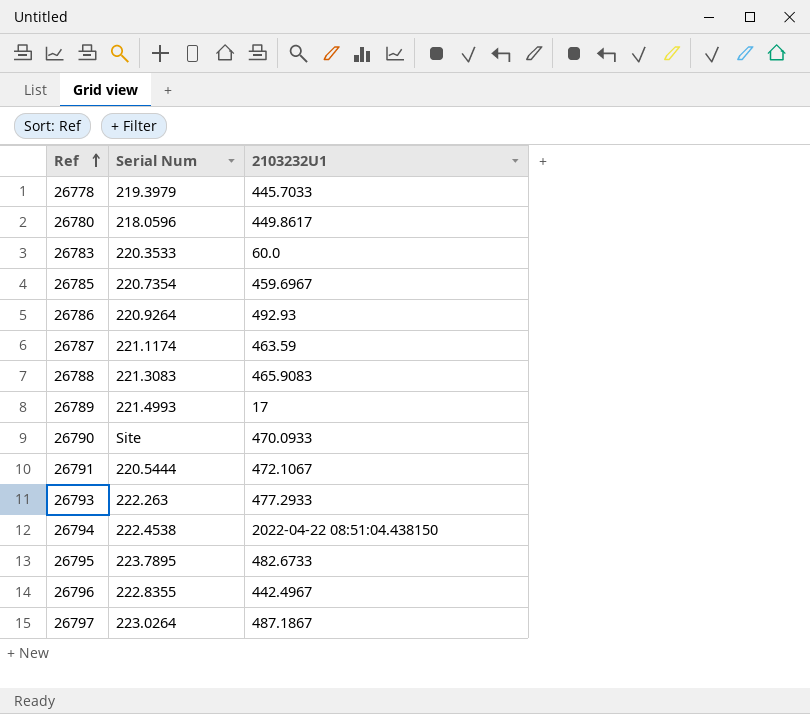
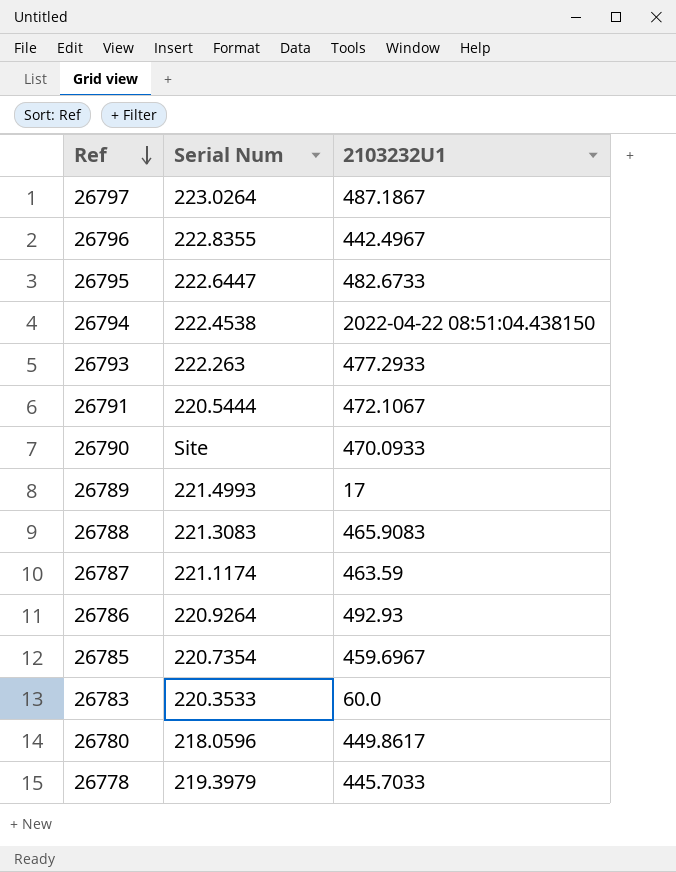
row order: Ref ascending -> Ref descending
26795 | Serial Num: 223.7895 -> 222.6447

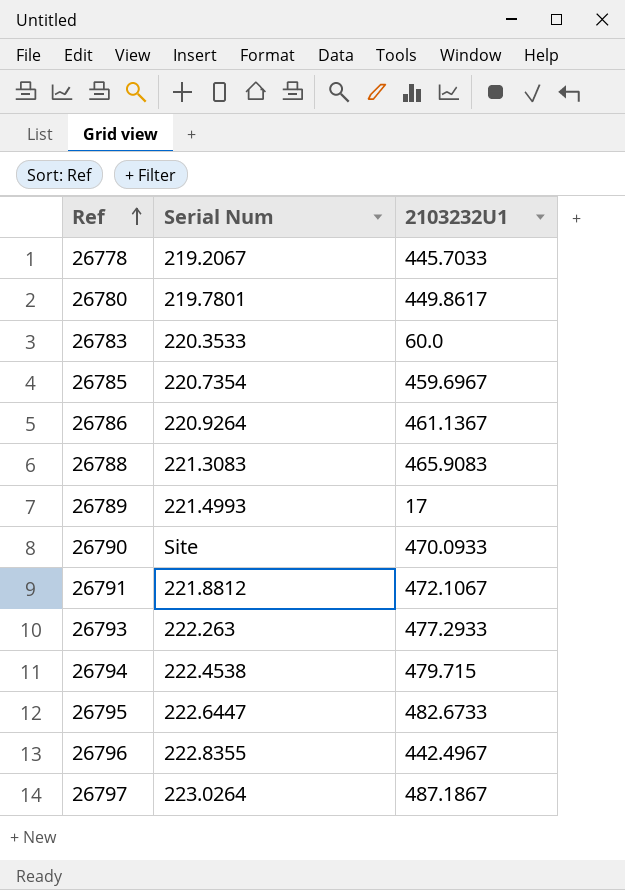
row order: Ref descending -> Ref ascending
row 26787: 221.1174 | 463.59 -> none
26778 | Serial Num: 219.3979 -> 219.2067
26780 | Serial Num: 218.0596 -> 219.7801
26786 | 2103232U1: 492.93 -> 461.1367
26791 | Serial Num: 220.5444 -> 221.8812
26794 | 2103232U1: 2022-04-22 08:51:04.438150 -> 479.715

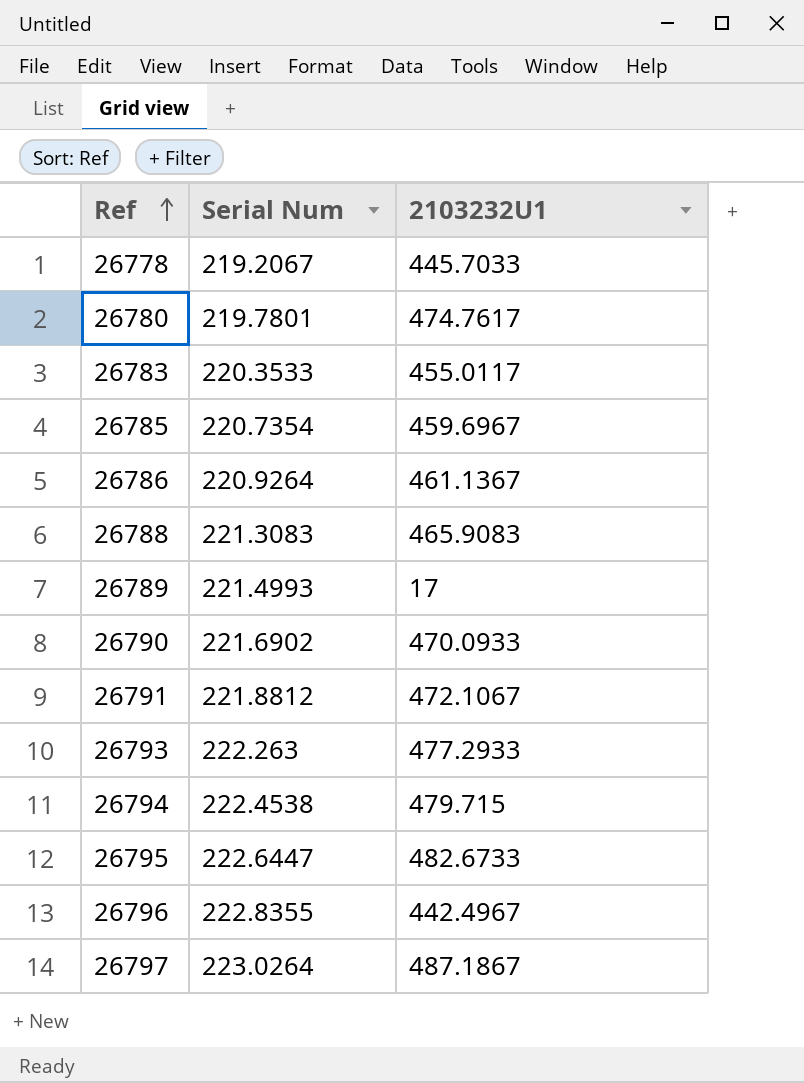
26780 | 2103232U1: 449.8617 -> 474.7617
26783 | 2103232U1: 60.0 -> 455.0117
26790 | Serial Num: Site -> 221.6902

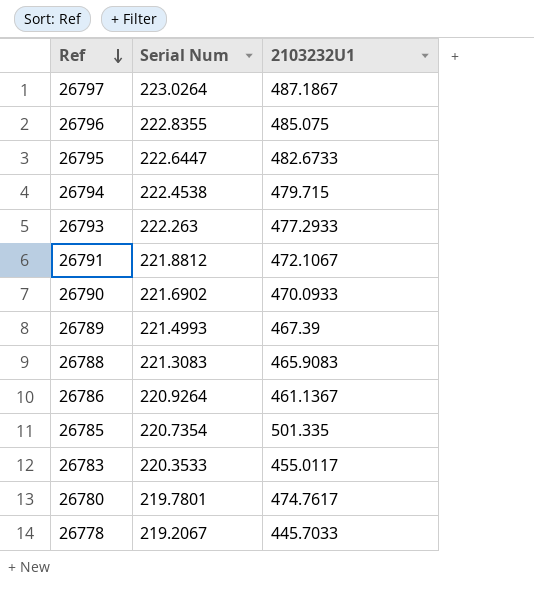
row order: Ref ascending -> Ref descending
26796 | 2103232U1: 442.4967 -> 485.075
26789 | 2103232U1: 17 -> 467.39
26785 | 2103232U1: 459.6967 -> 501.335

